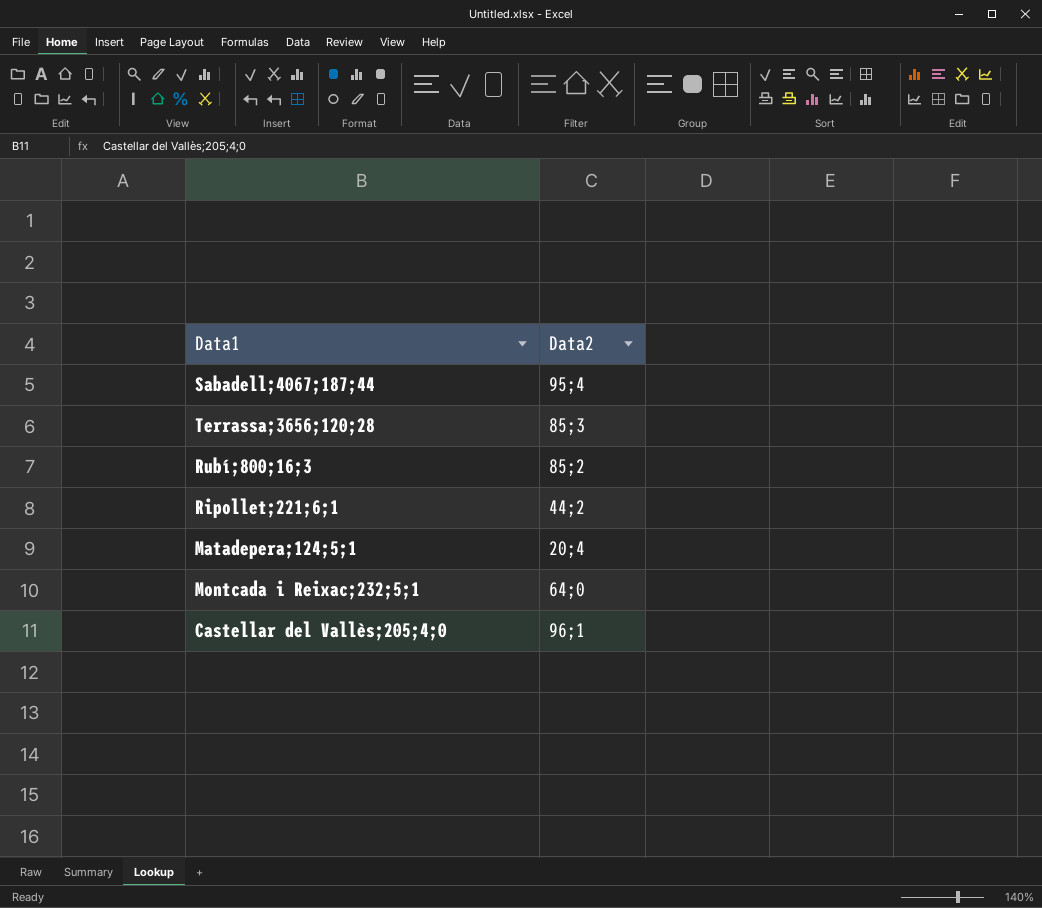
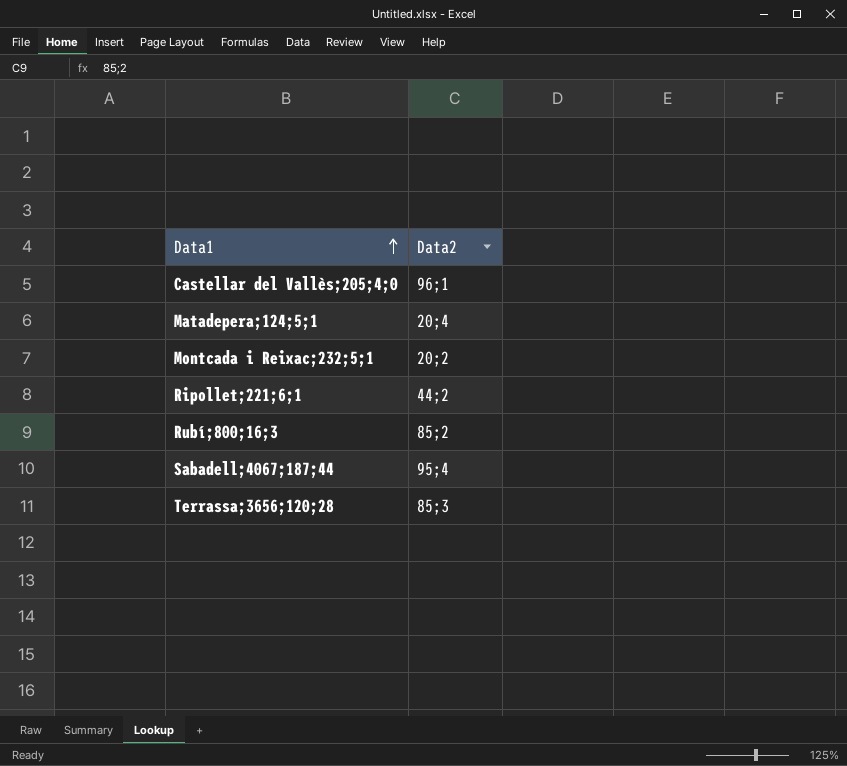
row order: none -> Data1 ascending
Montcada i Reixac;232;5;1 | Data2: 64;0 -> 20;2

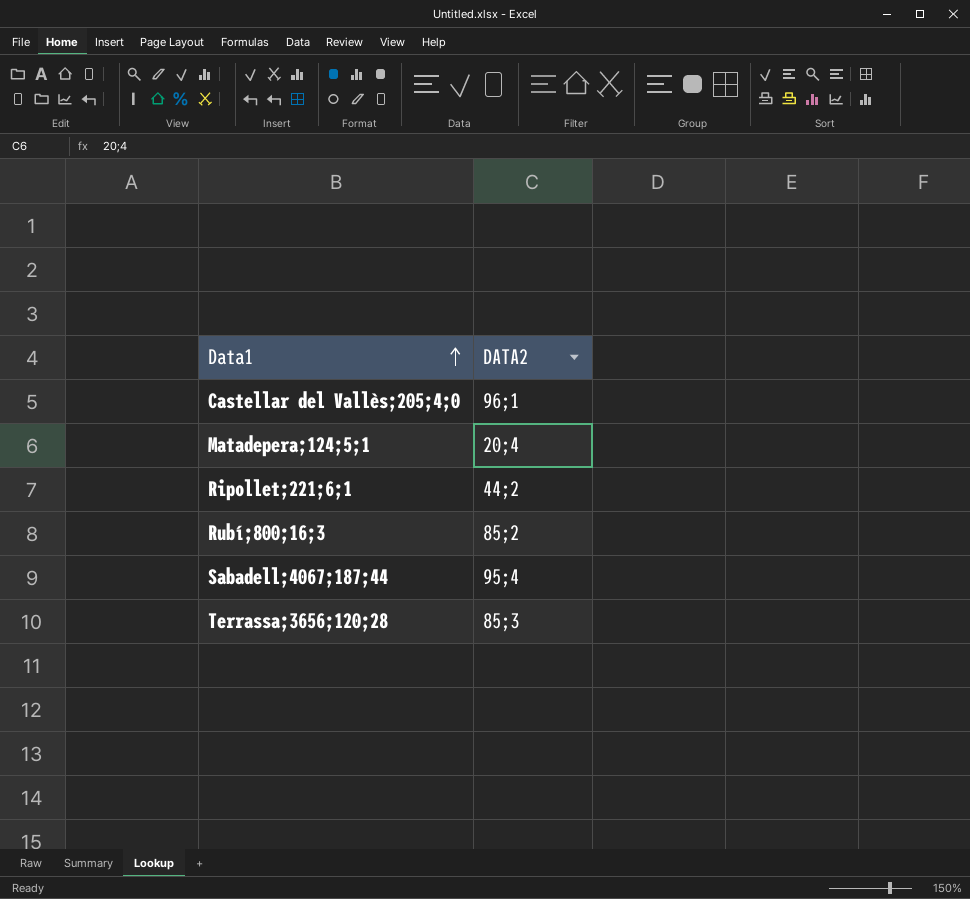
column name: Data2 -> DATA2
row Montcada i Reixac;232;5;1: 20;2 -> none

